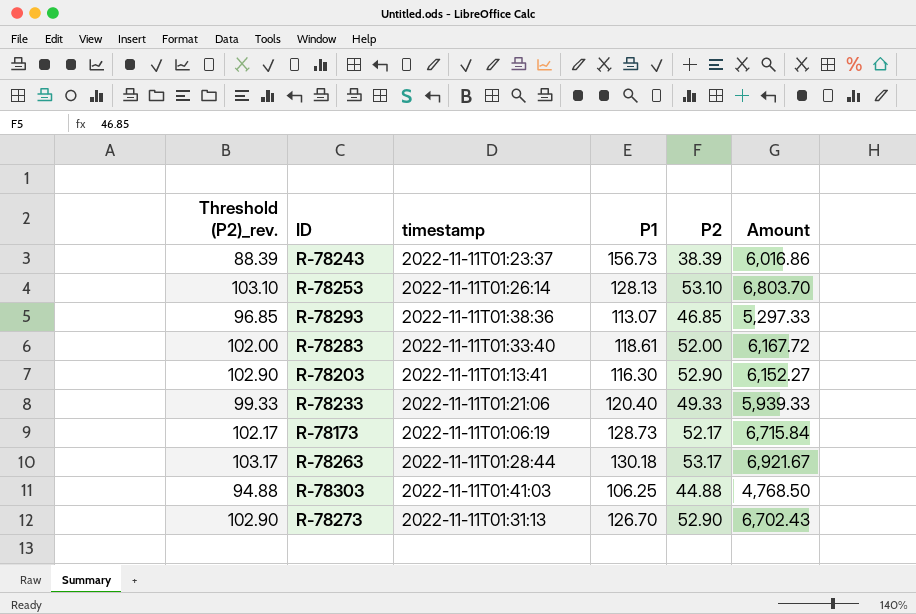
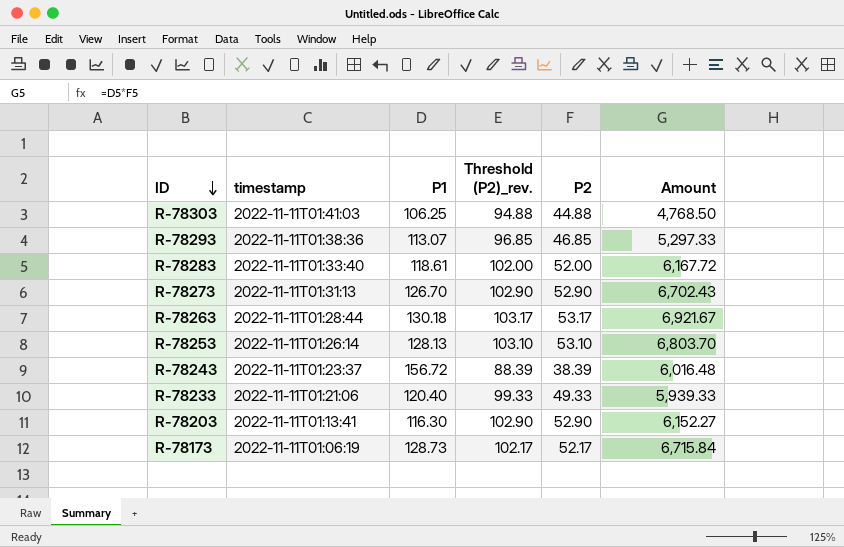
row order: none -> ID descending
column Threshold (P2)_rev. | position: 1 -> 4
R-78243 | P1: 156.73 -> 156.72
R-78243 | Amount: 6,016.86 -> 6,016.48

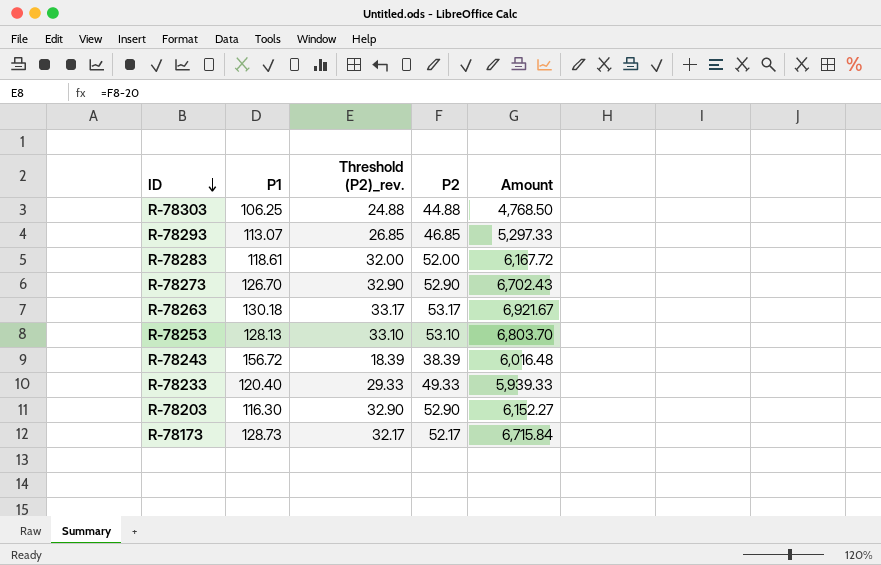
column timestamp | position: 2 -> none
column Threshold (P2)_rev. | formula: [P2] + 50 -> [P2] - 20

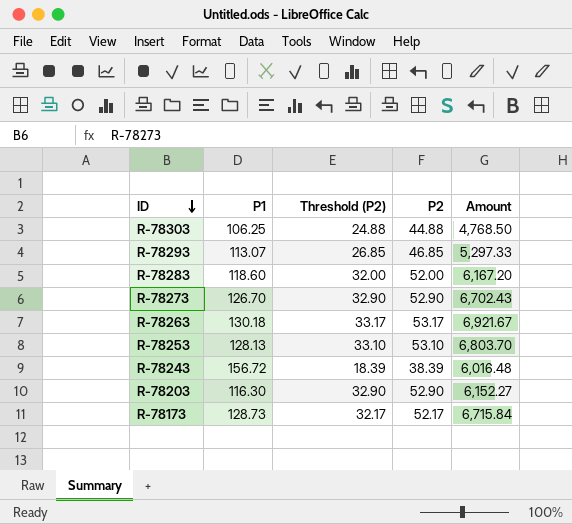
column name: Threshold (P2)_rev. -> Threshold (P2)
row R-78233: 120.40 | 29.33 | 49.33 | 5,939.33 -> none
R-78283 | P1: 118.61 -> 118.60
R-78283 | Amount: 6,167.72 -> 6,167.20

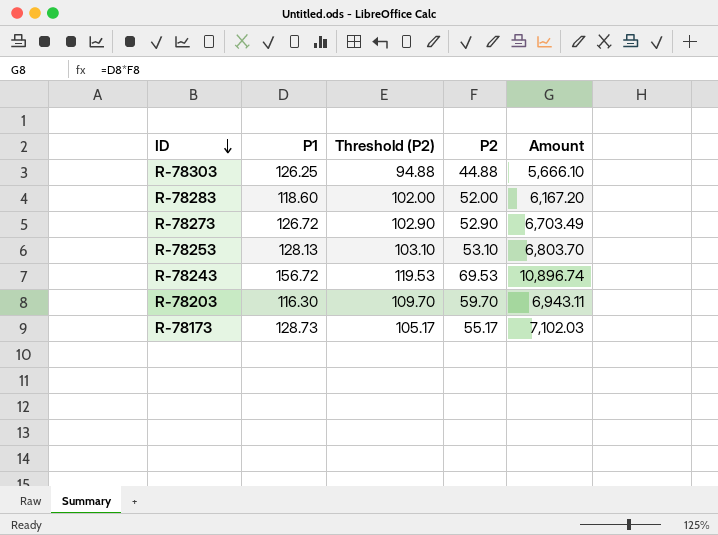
column Threshold (P2) | formula: [P2] - 20 -> [P2] + 50
row R-78293: 113.07 | 26.85 | 46.85 | 5,297.33 -> none
row R-78263: 130.18 | 33.17 | 53.17 | 6,921.67 -> none
R-78303 | P1: 106.25 -> 126.25
R-78303 | Amount: 4,768.50 -> 5,666.10
R-78273 | P1: 126.70 -> 126.72
R-78273 | Amount: 6,702.43 -> 6,703.49
R-78243 | P2: 38.39 -> 69.53
R-78243 | Amount: 6,016.48 -> 10,896.74
R-78203 | P2: 52.90 -> 59.70
R-78203 | Amount: 6,152.27 -> 6,943.11
R-78173 | P2: 52.17 -> 55.17
R-78173 | Amount: 6,715.84 -> 7,102.03

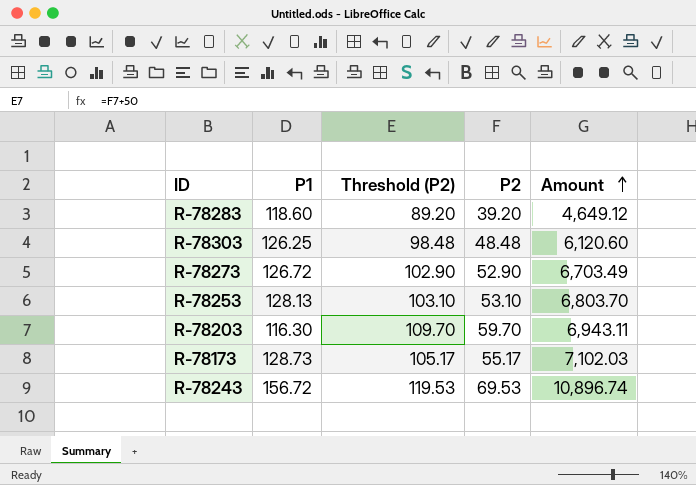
row order: ID descending -> Amount ascending
R-78283 | Threshold (P2): 102.00 -> 89.20
R-78283 | P2: 52.00 -> 39.20
R-78283 | Amount: 6,167.20 -> 4,649.12
R-78303 | Threshold (P2): 94.88 -> 98.48
R-78303 | P2: 44.88 -> 48.48
R-78303 | Amount: 5,666.10 -> 6,120.60

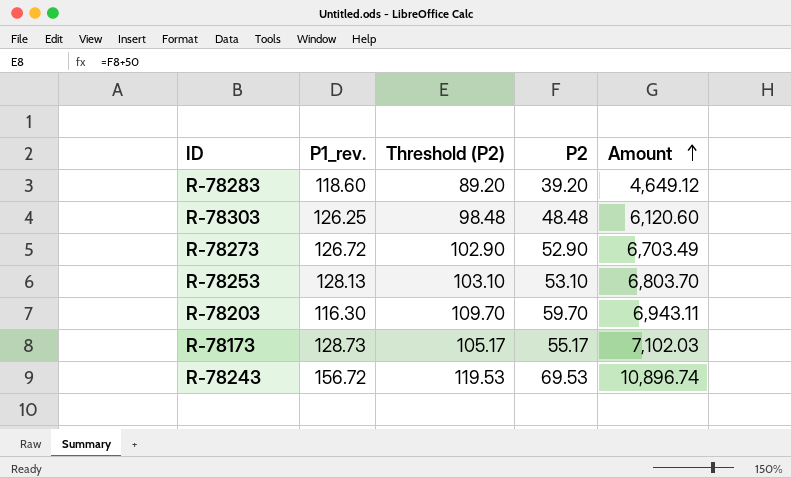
column name: P1 -> P1_rev.

